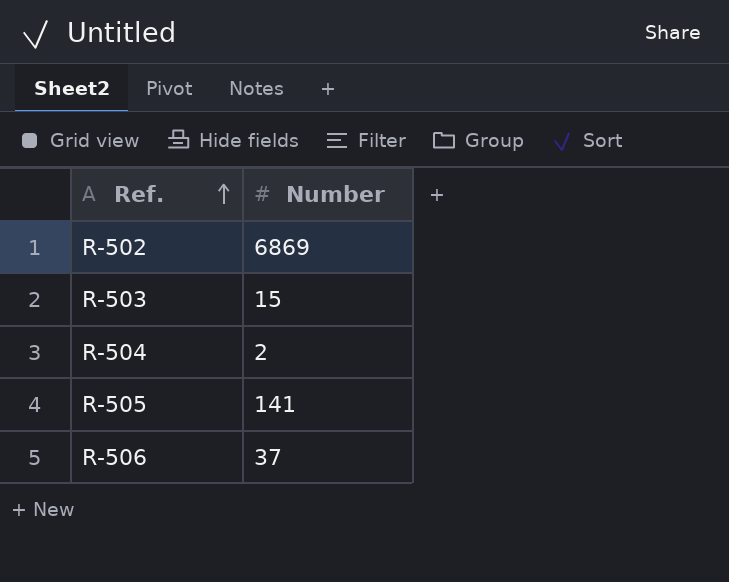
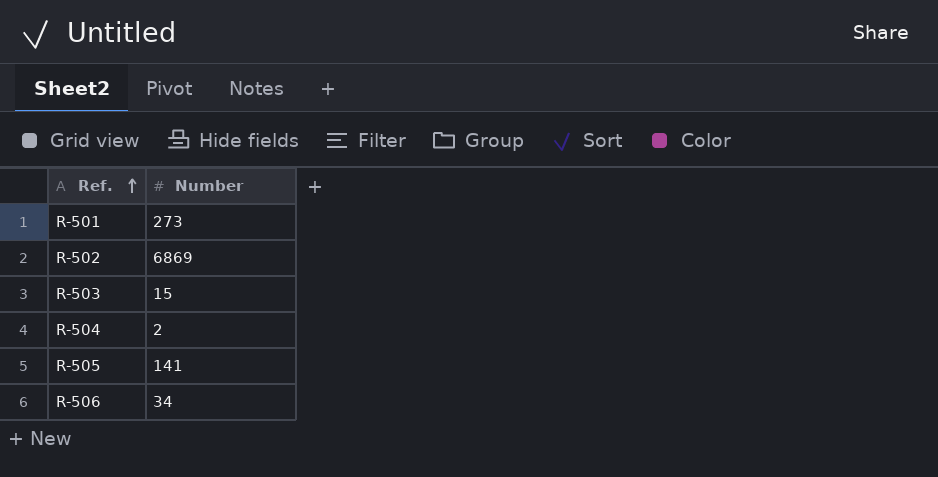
row R-501: none -> 273
R-506 | Number: 37 -> 34

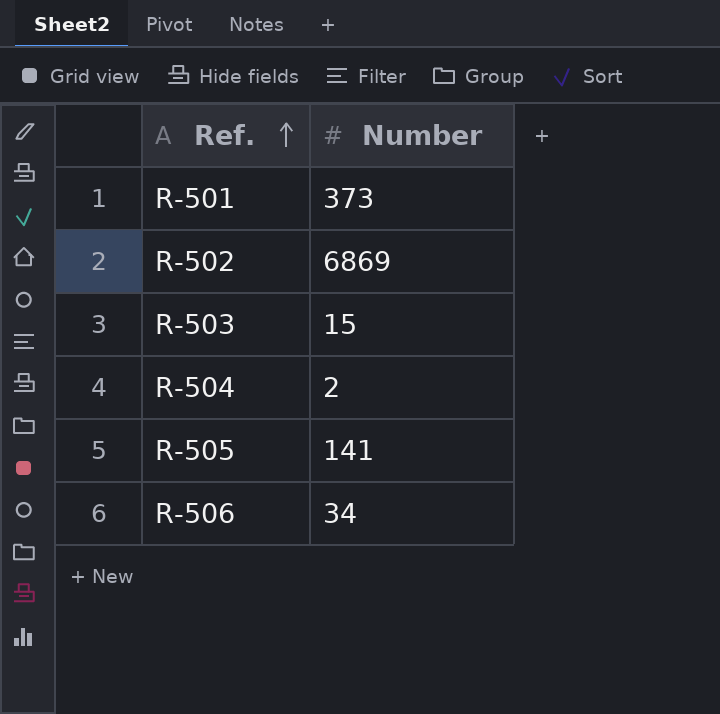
R-501 | Number: 273 -> 373

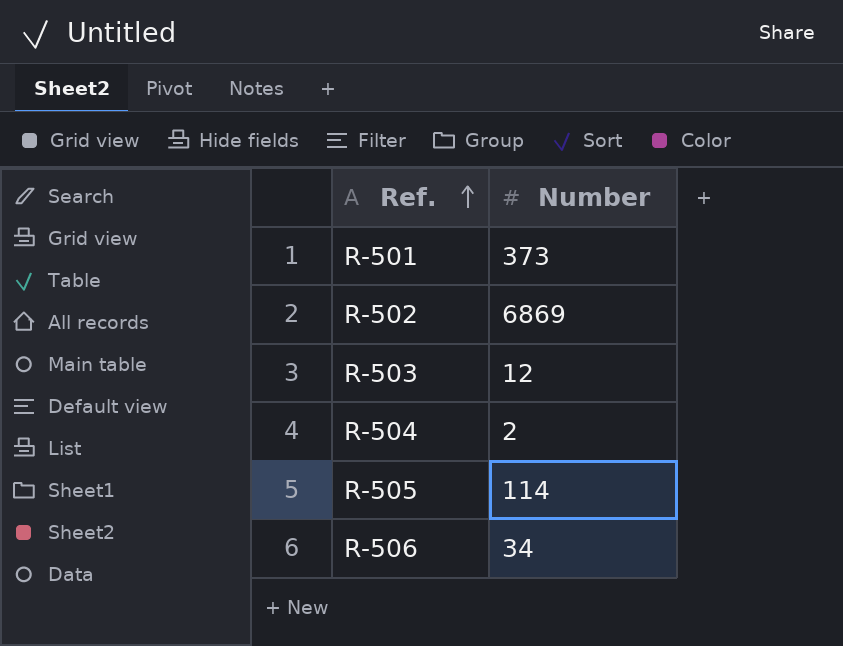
R-503 | Number: 15 -> 12
R-505 | Number: 141 -> 114

